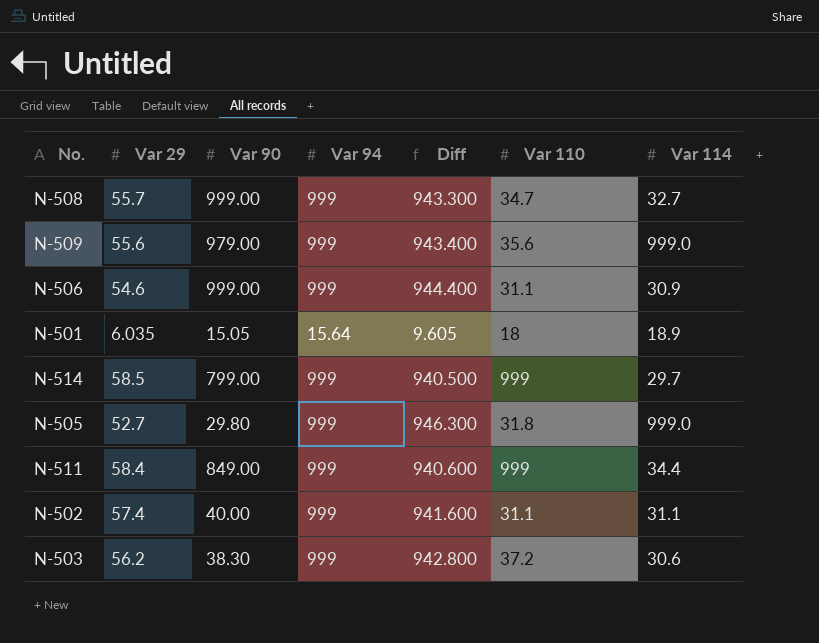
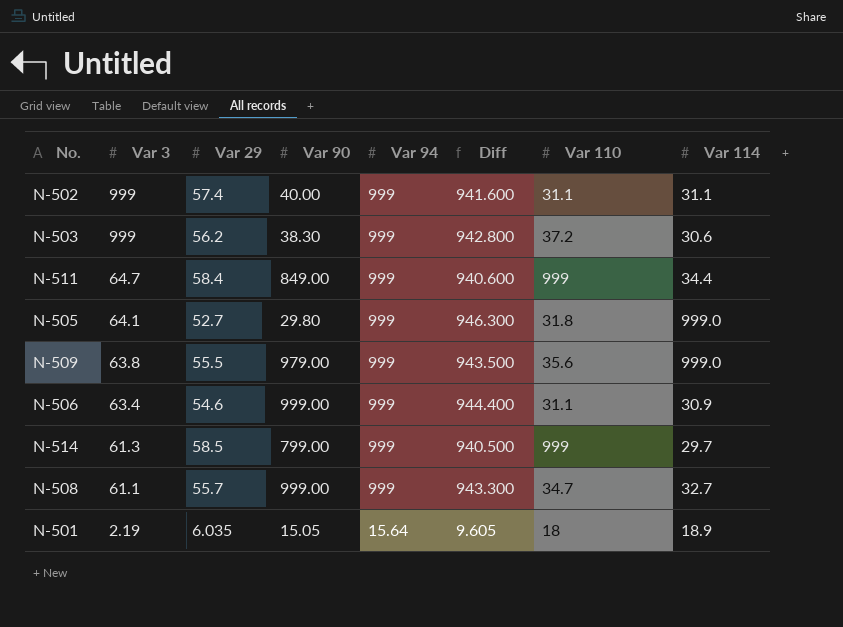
row order: none -> Var 3 descending
column Var 3 | position: none -> 2
N-509 | Var 29: 55.6 -> 55.5
N-509 | Diff: 943.400 -> 943.500

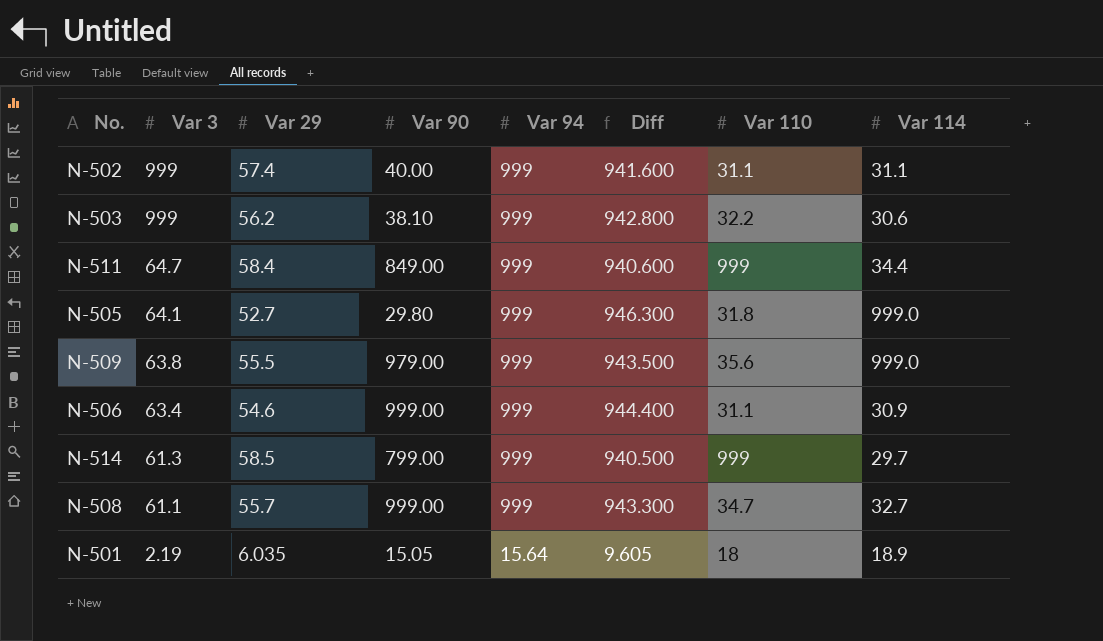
N-503 | Var 90: 38.30 -> 38.10
N-503 | Var 110: 37.2 -> 32.2

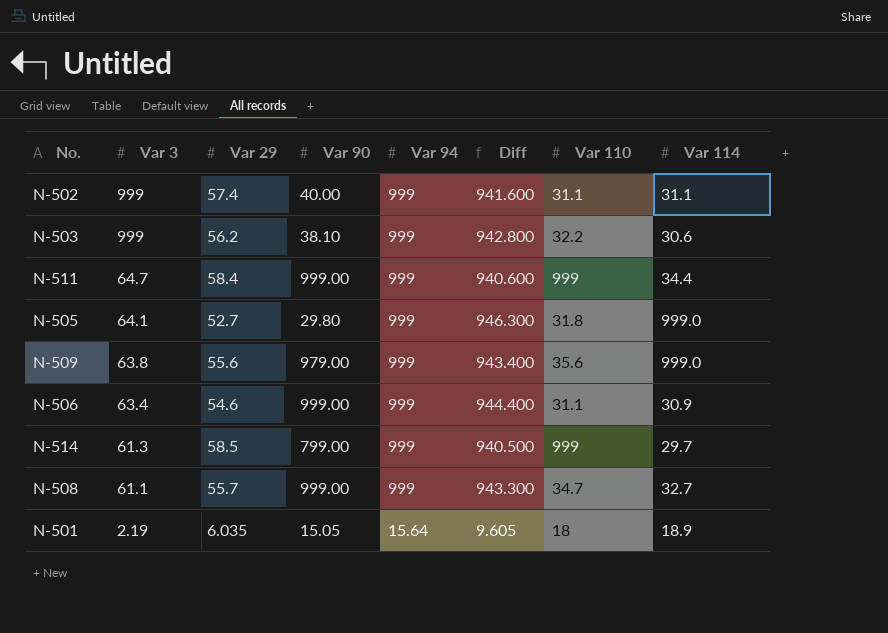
N-511 | Var 90: 849.00 -> 999.00
N-509 | Var 29: 55.5 -> 55.6
N-509 | Diff: 943.500 -> 943.400

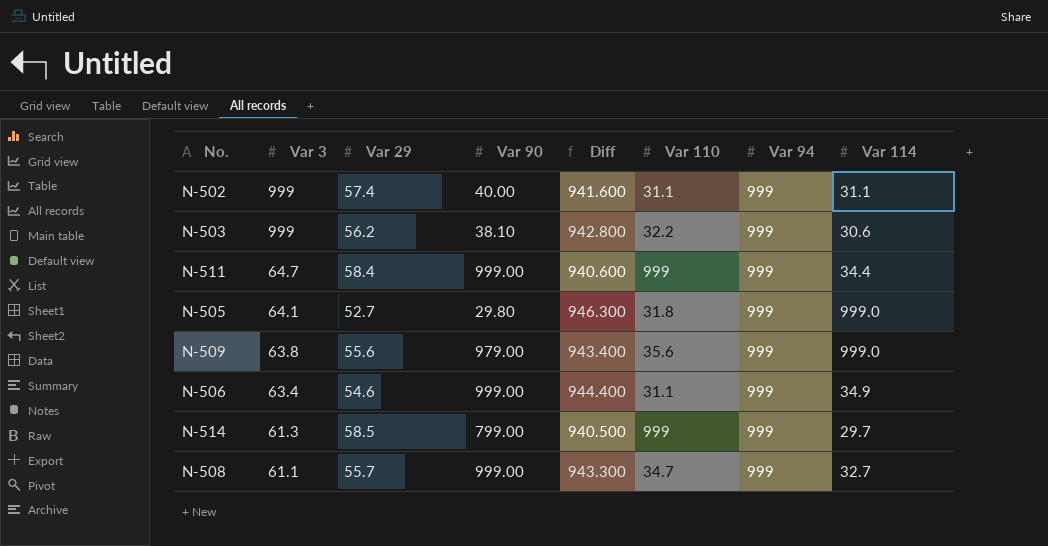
column Var 94 | position: 5 -> 7
row N-501: 2.19 | 6.035 | 15.05 | 15.64 | 9.605 | 18 | 18.9 -> none
N-506 | Var 114: 30.9 -> 34.9

